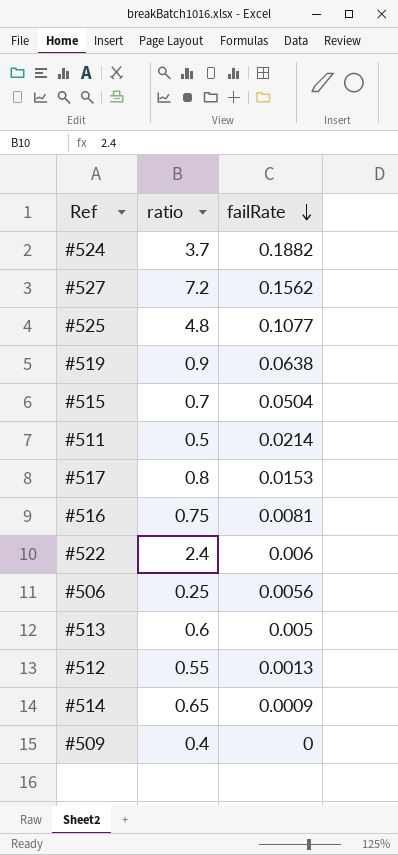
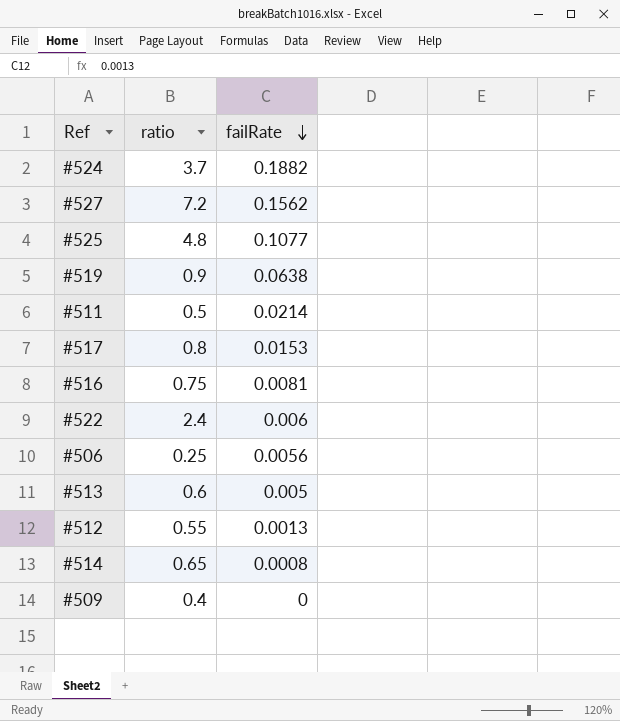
row #515: 0.7 | 0.0504 -> none
#514 | failRate: 0.0009 -> 0.0008

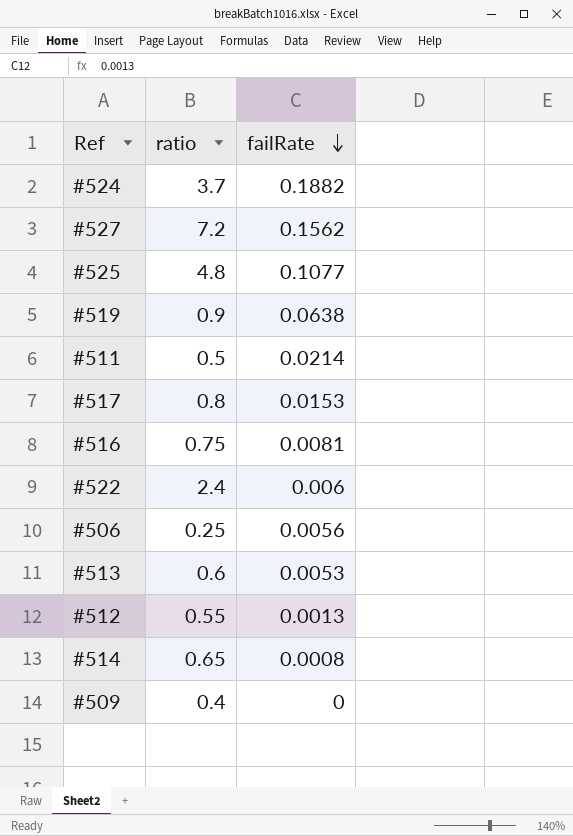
#513 | failRate: 0.005 -> 0.0053

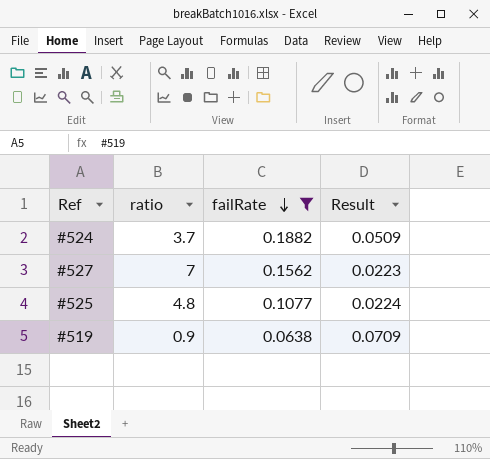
filter: none -> failRate >= 0.0638
column Result | formula: none -> [failRate] / [ratio]
#527 | ratio: 7.2 -> 7

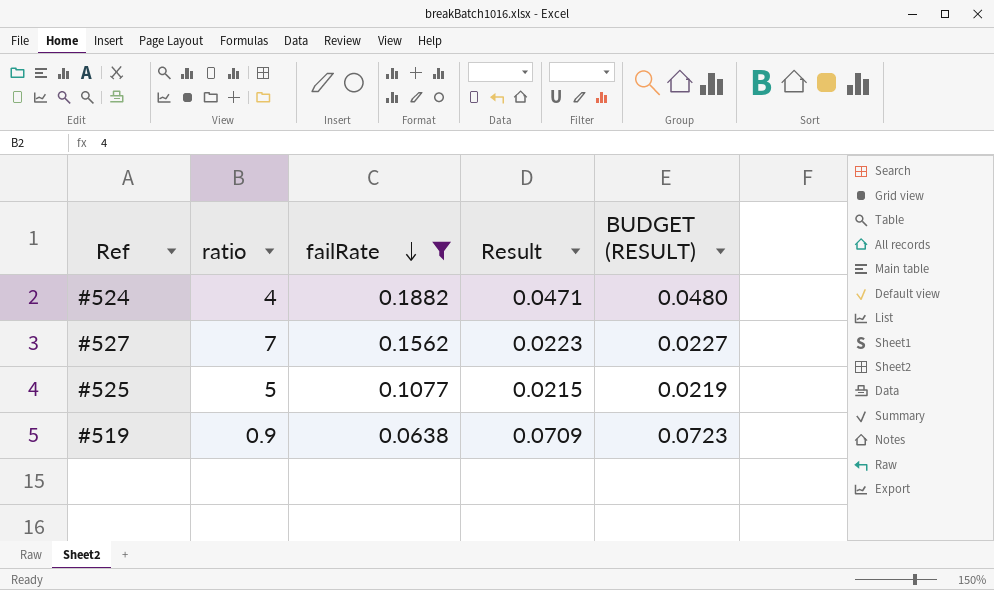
column BUDGET (RESULT) | formula: none -> [Result] * 1.02
#524 | ratio: 3.7 -> 4
#524 | Result: 0.0509 -> 0.0471
#525 | ratio: 4.8 -> 5
#525 | Result: 0.0224 -> 0.0215

